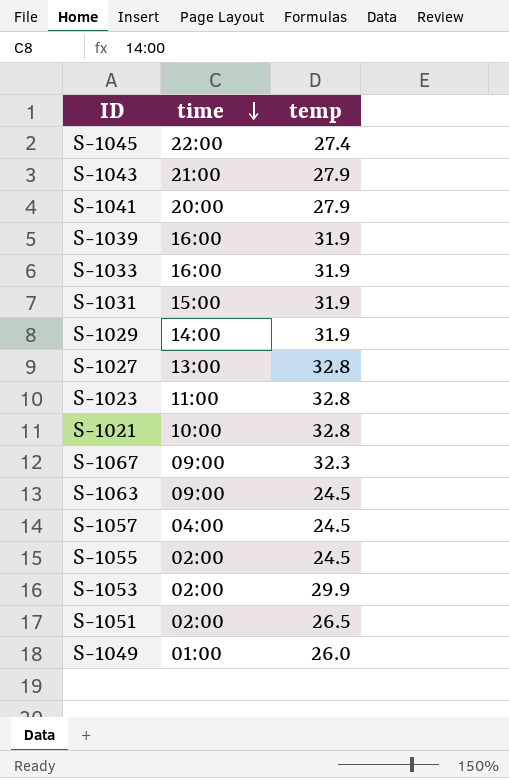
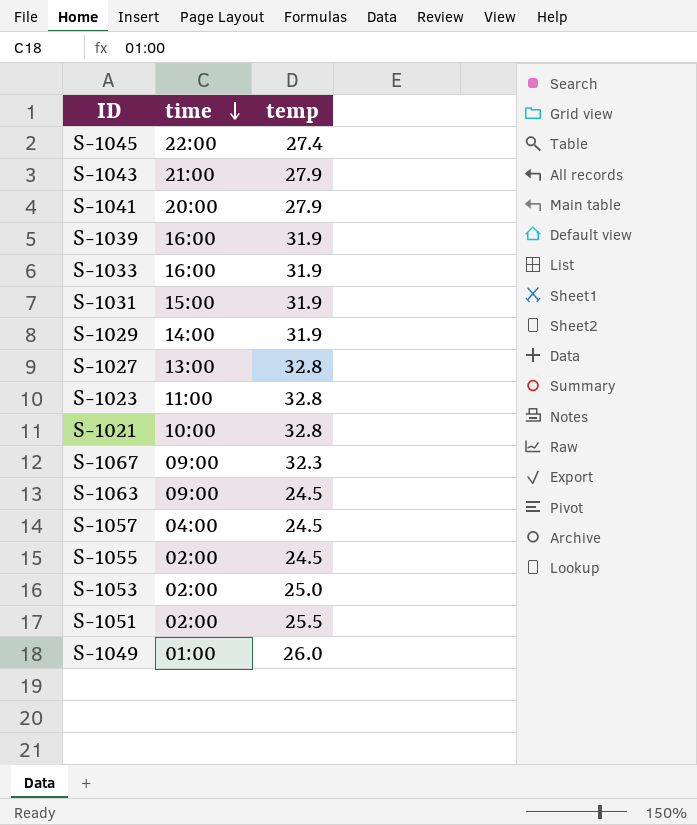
S-1053 | temp: 29.9 -> 25.0
S-1051 | temp: 26.5 -> 25.5

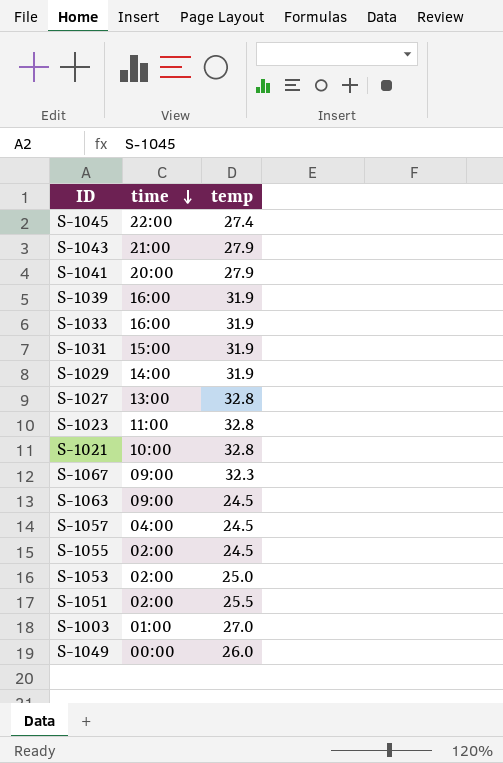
row S-1003: none -> 01:00 | 27.0
S-1049 | time: 01:00 -> 00:00

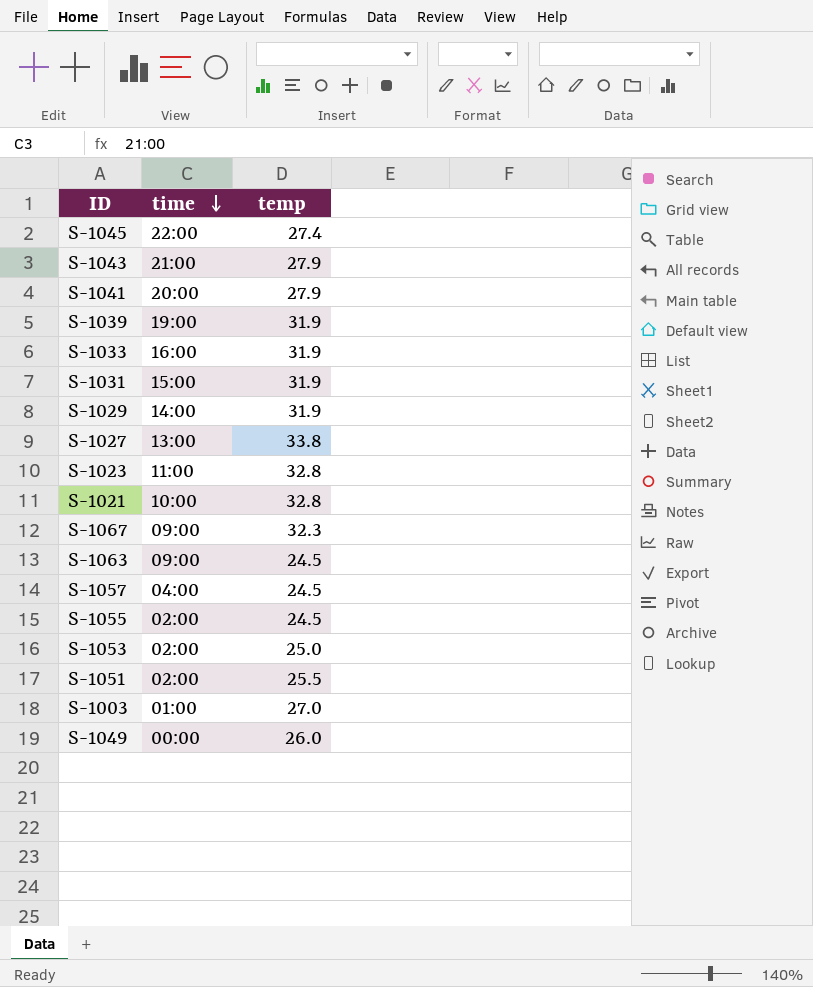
S-1039 | time: 16:00 -> 19:00
S-1027 | temp: 32.8 -> 33.8

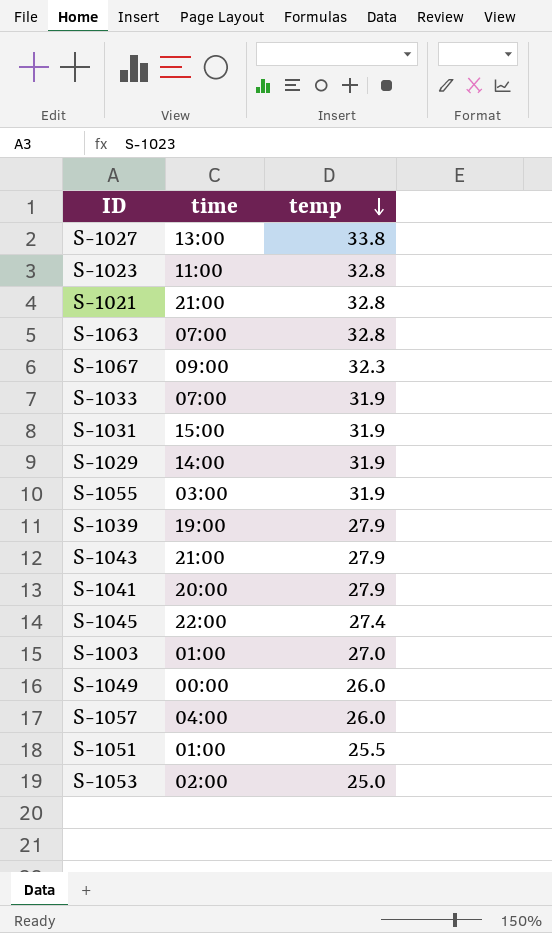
row order: time descending -> temp descending
S-1021 | time: 10:00 -> 21:00
S-1063 | time: 09:00 -> 07:00
S-1063 | temp: 24.5 -> 32.8
S-1033 | time: 16:00 -> 07:00
S-1055 | time: 02:00 -> 03:00
S-1055 | temp: 24.5 -> 31.9
S-1039 | temp: 31.9 -> 27.9
S-1057 | temp: 24.5 -> 26.0
S-1051 | time: 02:00 -> 01:00

